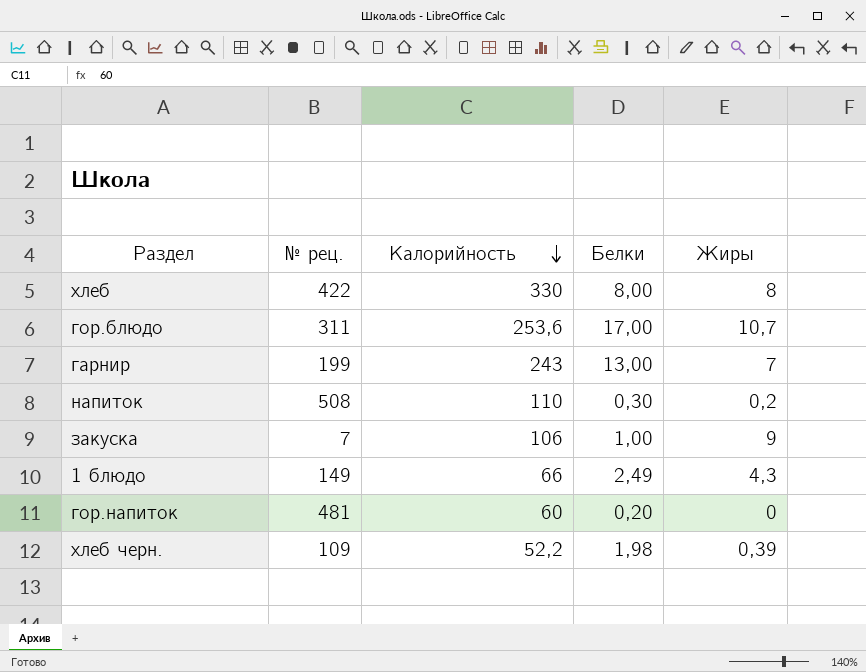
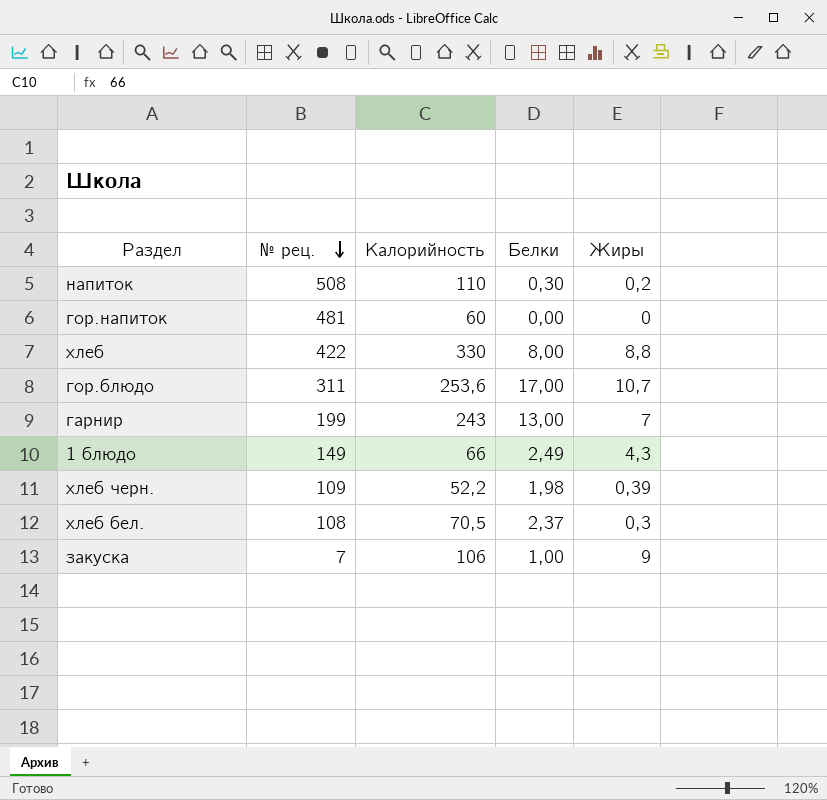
row order: Калорийность descending -> № рец. descending
гор.напиток | Белки: 0,20 -> 0,00
хлеб | Жиры: 8 -> 8,8
row хлеб бел.: none -> 108 | 70,5 | 2,37 | 0,3

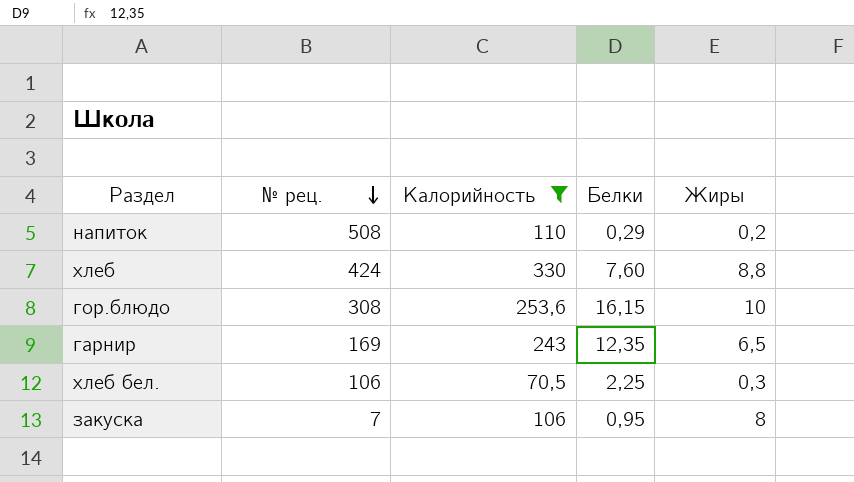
filter: none -> Калорийность >= 70,5
напиток | Белки: 0,30 -> 0,29
хлеб | № рец.: 422 -> 424
хлеб | Белки: 8,00 -> 7,60
гор.блюдо | № рец.: 311 -> 308
гор.блюдо | Белки: 17,00 -> 16,15
гор.блюдо | Жиры: 10,7 -> 10
гарнир | № рец.: 199 -> 169
гарнир | Белки: 13,00 -> 12,35
гарнир | Жиры: 7 -> 6,5
хлеб бел. | № рец.: 108 -> 106
хлеб бел. | Белки: 2,37 -> 2,25
закуска | Белки: 1,00 -> 0,95
закуска | Жиры: 9 -> 8

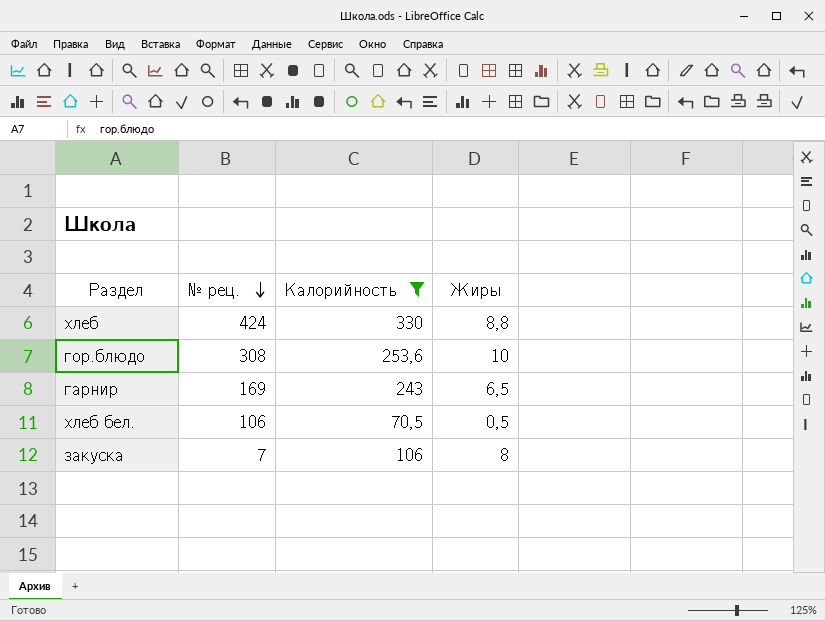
column Белки | position: 4 -> none
row напиток: 508 | 110 | 0,29 | 0,2 -> none
хлеб бел. | Жиры: 0,3 -> 0,5

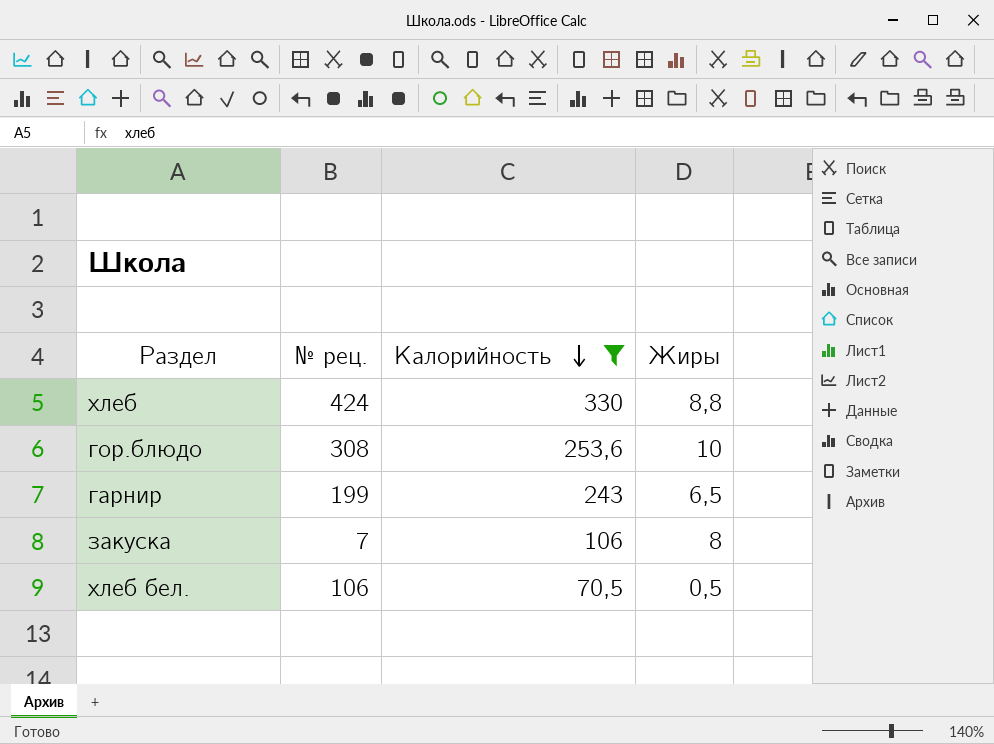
row order: № рец. descending -> Калорийность descending
гарнир | № рец.: 169 -> 199

